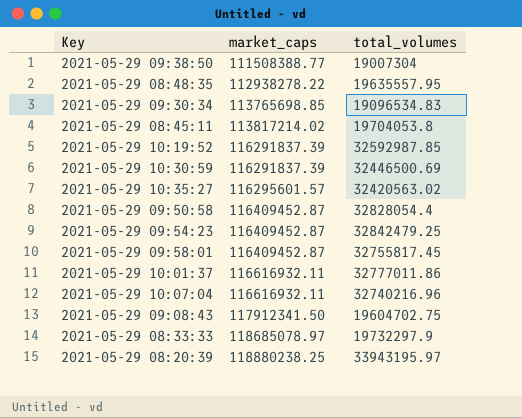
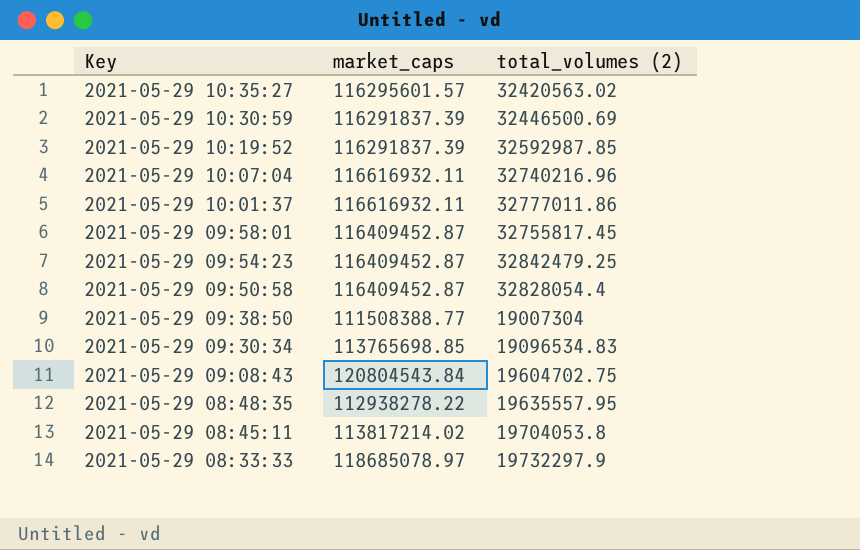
row order: market_caps ascending -> Key descending
column name: total_volumes -> total_volumes (2)
row 2021-05-29 08:20:39: 118880238.25 | 33943195.97 -> none
2021-05-29 09:08:43 | market_caps: 117912341.50 -> 120804543.84

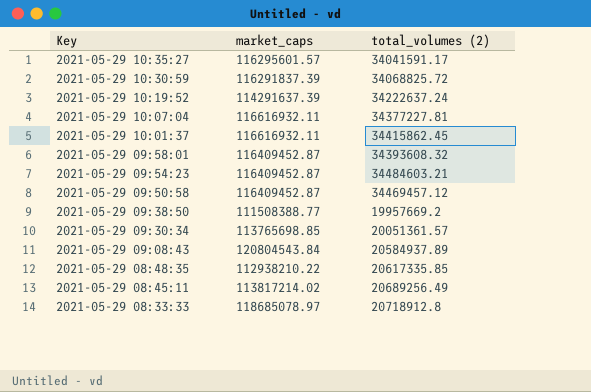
2021-05-29 10:35:27 | total_volumes (2): 32420563.02 -> 34041591.17
2021-05-29 10:30:59 | total_volumes (2): 32446500.69 -> 34068825.72
2021-05-29 10:19:52 | market_caps: 116291837.39 -> 114291637.39
2021-05-29 10:19:52 | total_volumes (2): 32592987.85 -> 34222637.24
2021-05-29 10:07:04 | total_volumes (2): 32740216.96 -> 34377227.81
2021-05-29 10:01:37 | total_volumes (2): 32777011.86 -> 34415862.45
2021-05-29 09:58:01 | total_volumes (2): 32755817.45 -> 34393608.32
2021-05-29 09:54:23 | total_volumes (2): 32842479.25 -> 34484603.21
2021-05-29 09:50:58 | total_volumes (2): 32828054.4 -> 34469457.12
2021-05-29 09:38:50 | total_volumes (2): 19007304 -> 19957669.2
2021-05-29 09:30:34 | total_volumes (2): 19096534.83 -> 20051361.57
2021-05-29 09:08:43 | total_volumes (2): 19604702.75 -> 20584937.89
2021-05-29 08:48:35 | market_caps: 112938278.22 -> 112938210.22
2021-05-29 08:48:35 | total_volumes (2): 19635557.95 -> 20617335.85
2021-05-29 08:45:11 | total_volumes (2): 19704053.8 -> 20689256.49
2021-05-29 08:33:33 | total_volumes (2): 19732297.9 -> 20718912.8

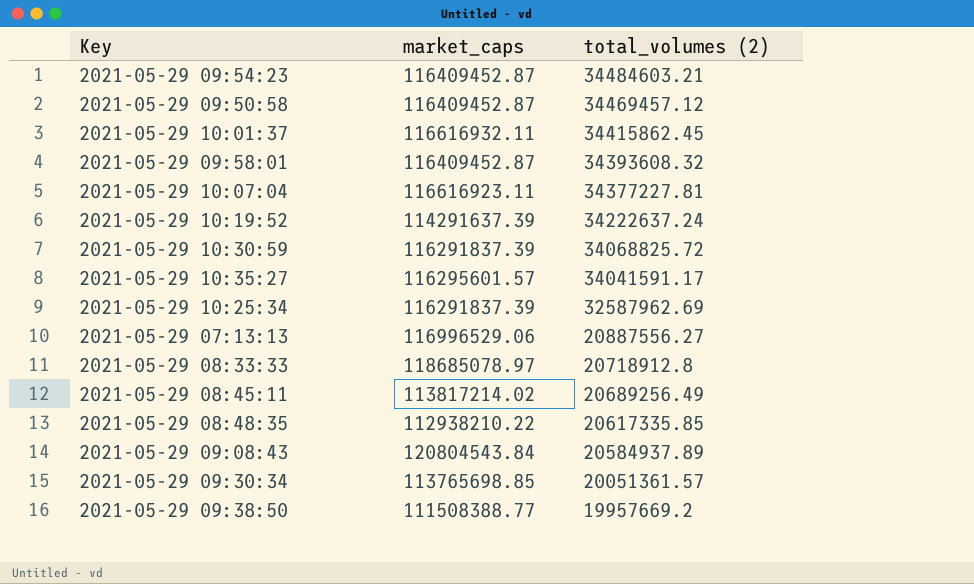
row order: Key descending -> total_volumes (2) descending
2021-05-29 10:07:04 | market_caps: 116616932.11 -> 116616923.11
row 2021-05-29 10:25:34: none -> 116291837.39 | 32587962.69
row 2021-05-29 07:13:13: none -> 116996529.06 | 20887556.27

